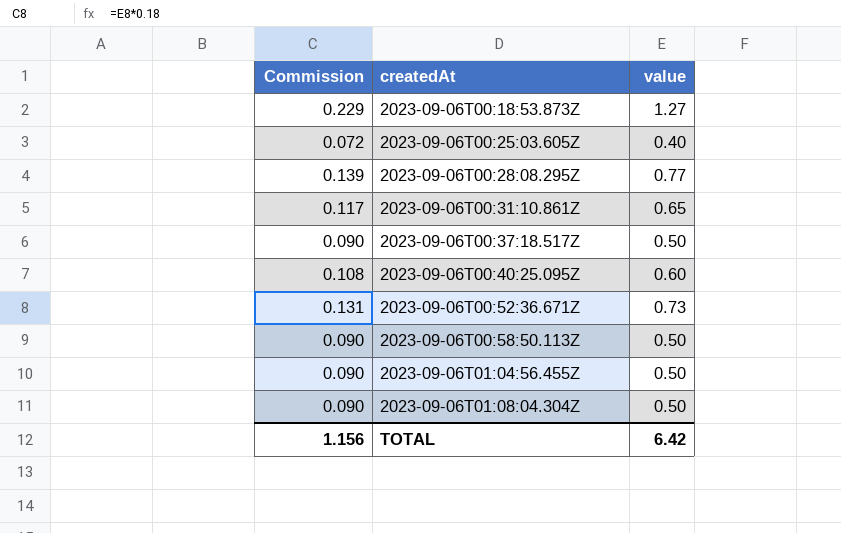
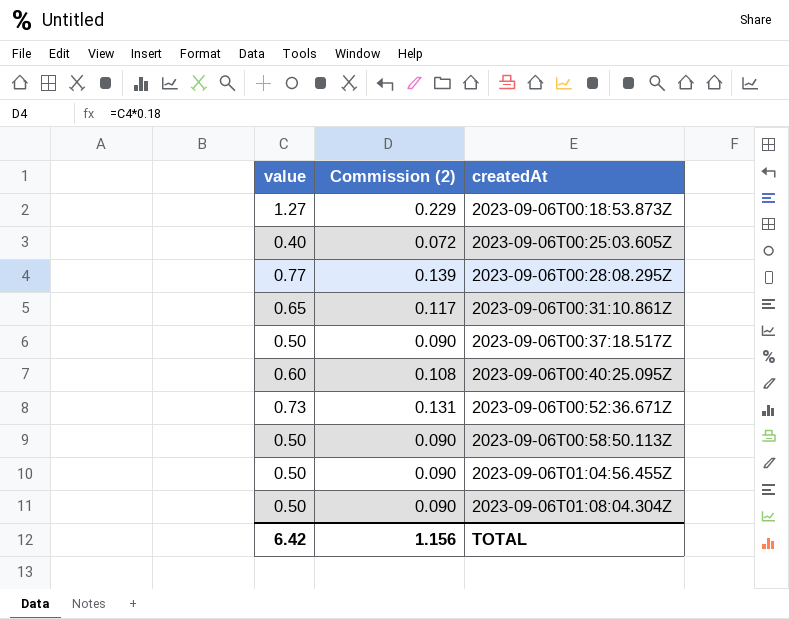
column value | position: 3 -> 1
column name: Commission -> Commission (2)

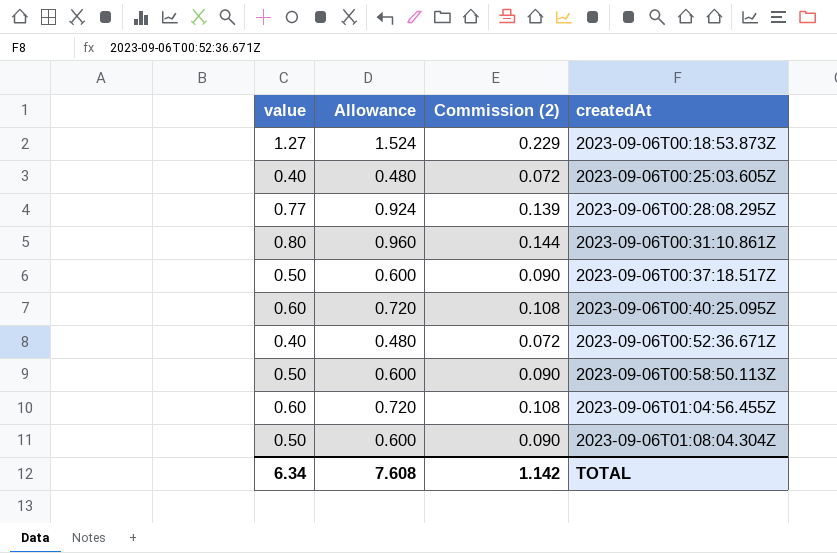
column Allowance | formula: none -> [value] * 1.2
2023-09-06T00:31:10.861Z | value: 0.65 -> 0.80
2023-09-06T00:31:10.861Z | Commission (2): 0.117 -> 0.144
2023-09-06T00:52:36.671Z | value: 0.73 -> 0.40
2023-09-06T00:52:36.671Z | Commission (2): 0.131 -> 0.072
2023-09-06T01:04:56.455Z | value: 0.50 -> 0.60
2023-09-06T01:04:56.455Z | Commission (2): 0.090 -> 0.108
TOTAL | value: 6.42 -> 6.34
TOTAL | Commission (2): 1.156 -> 1.142

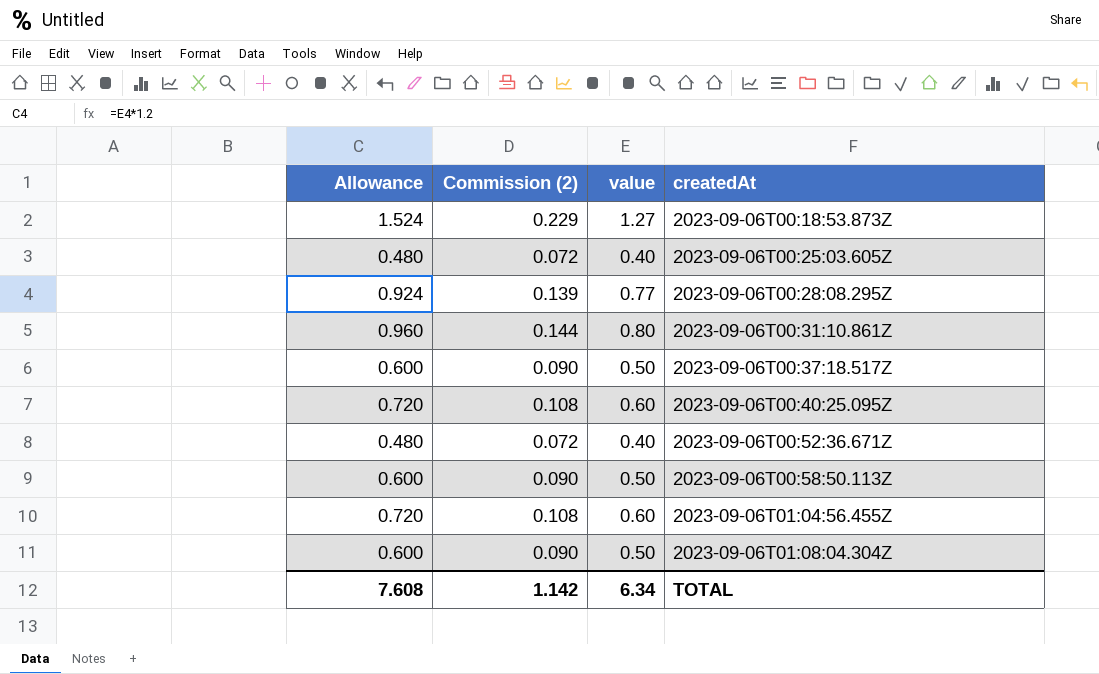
column value | position: 1 -> 3

